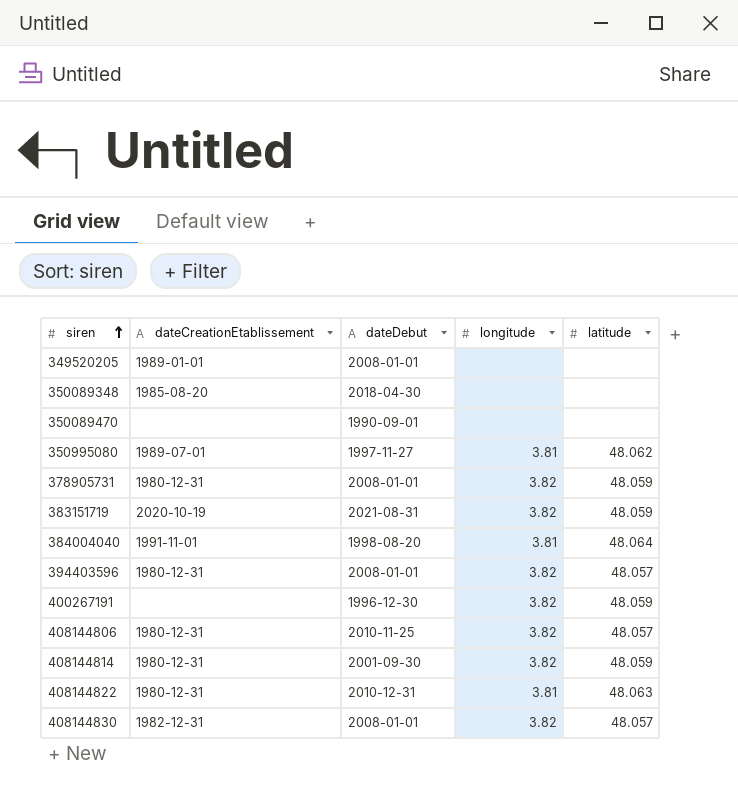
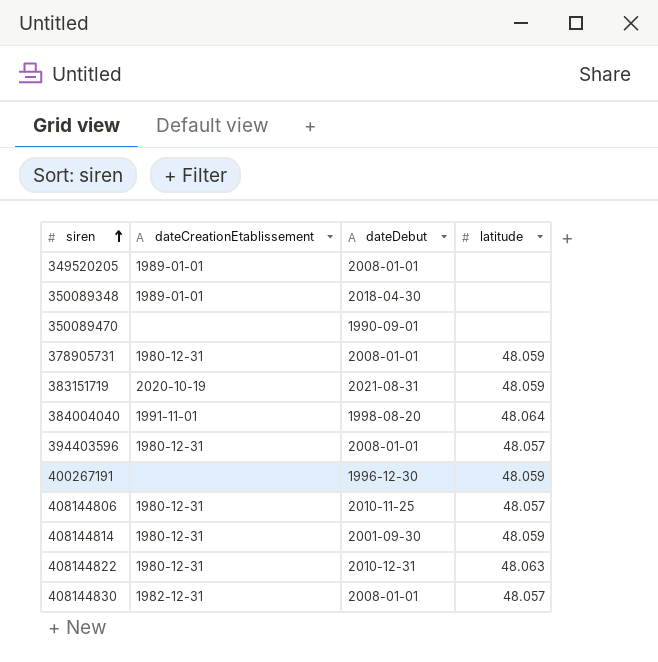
column longitude | position: 4 -> none
row 350995080: 1989-07-01 | 1997-11-27 | 3.81 | 48.062 -> none
350089348 | dateCreationEtablissement: 1985-08-20 -> 1989-01-01

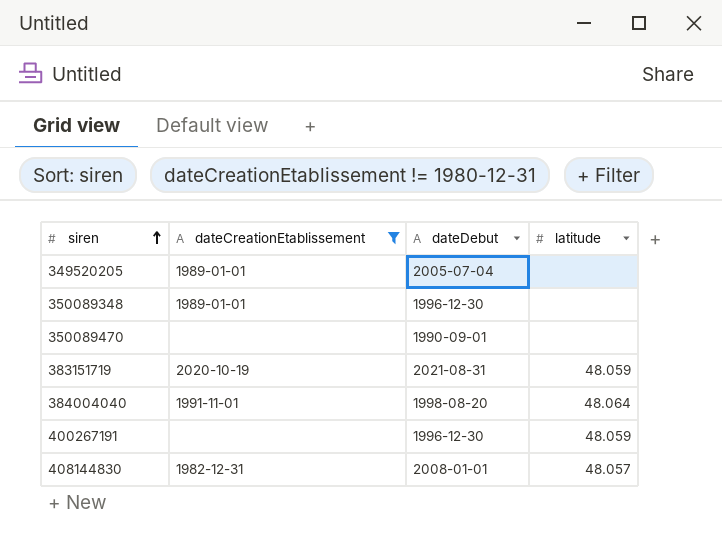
filter: none -> dateCreationEtablissement != 1980-12-31
349520205 | dateDebut: 2008-01-01 -> 2005-07-04
350089348 | dateDebut: 2018-04-30 -> 1996-12-30

